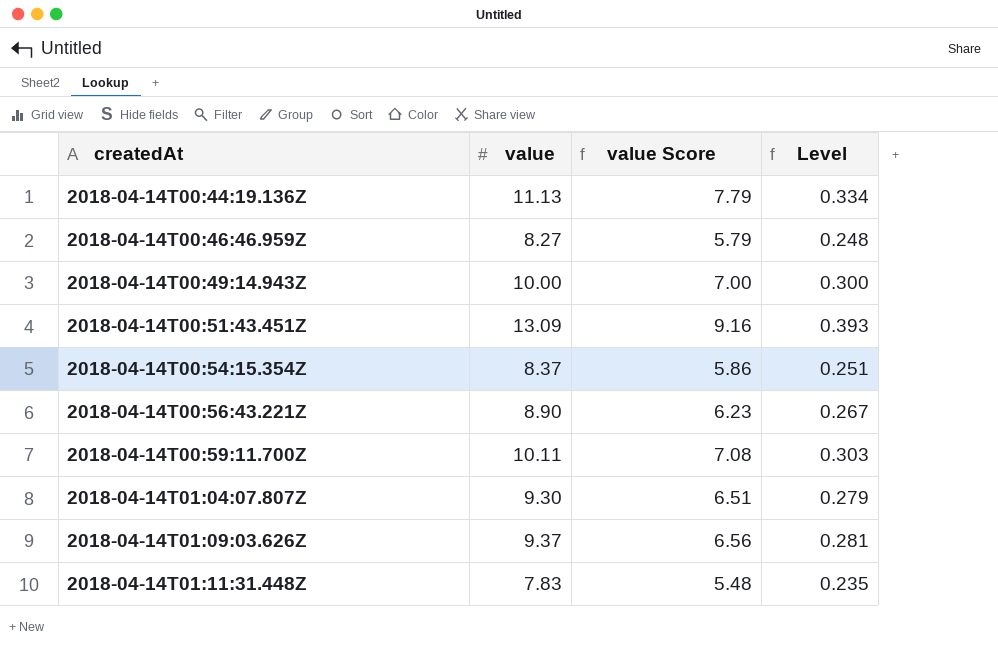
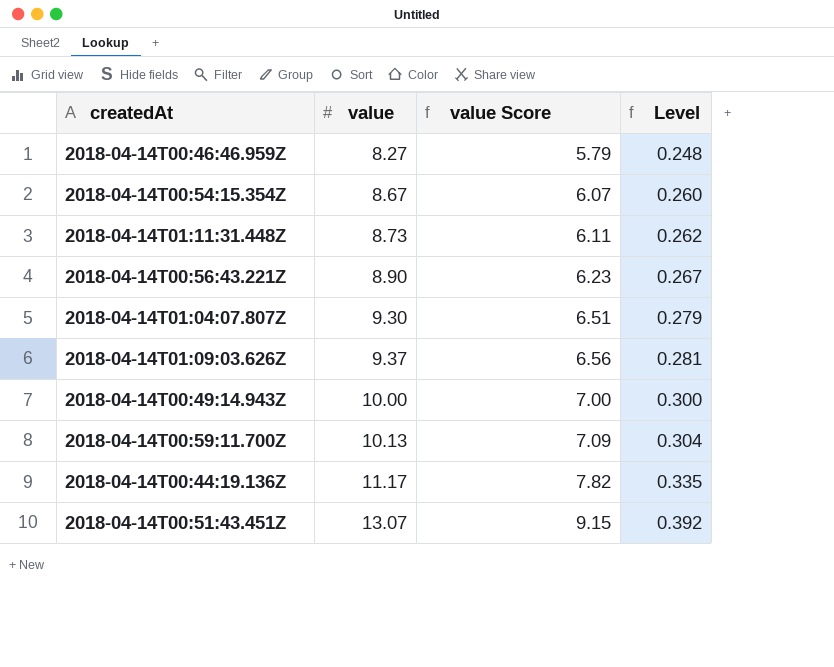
row order: createdAt ascending -> value ascending
2018-04-14T00:54:15.354Z | value: 8.37 -> 8.67
2018-04-14T00:54:15.354Z | value Score: 5.86 -> 6.07
2018-04-14T00:54:15.354Z | Level: 0.251 -> 0.260
2018-04-14T01:11:31.448Z | value: 7.83 -> 8.73
2018-04-14T01:11:31.448Z | value Score: 5.48 -> 6.11
2018-04-14T01:11:31.448Z | Level: 0.235 -> 0.262
2018-04-14T00:59:11.700Z | value: 10.11 -> 10.13
2018-04-14T00:59:11.700Z | value Score: 7.08 -> 7.09
2018-04-14T00:59:11.700Z | Level: 0.303 -> 0.304
2018-04-14T00:44:19.136Z | value: 11.13 -> 11.17
2018-04-14T00:44:19.136Z | value Score: 7.79 -> 7.82
2018-04-14T00:44:19.136Z | Level: 0.334 -> 0.335
2018-04-14T00:51:43.451Z | value: 13.09 -> 13.07
2018-04-14T00:51:43.451Z | value Score: 9.16 -> 9.15
2018-04-14T00:51:43.451Z | Level: 0.393 -> 0.392

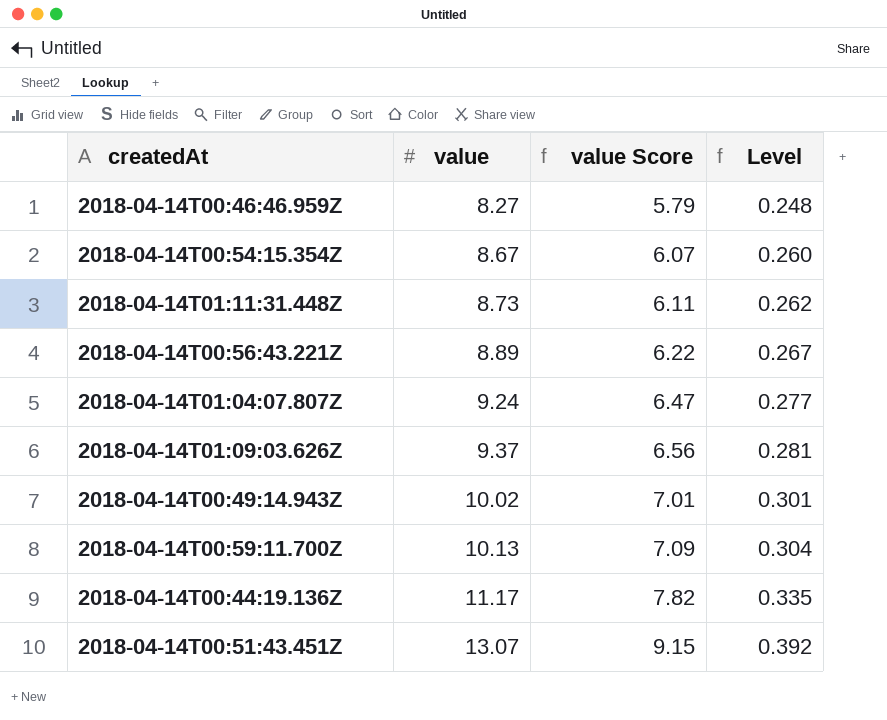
2018-04-14T00:56:43.221Z | value: 8.90 -> 8.89
2018-04-14T00:56:43.221Z | value Score: 6.23 -> 6.22
2018-04-14T01:04:07.807Z | value: 9.30 -> 9.24
2018-04-14T01:04:07.807Z | value Score: 6.51 -> 6.47
2018-04-14T01:04:07.807Z | Level: 0.279 -> 0.277
2018-04-14T00:49:14.943Z | value: 10.00 -> 10.02
2018-04-14T00:49:14.943Z | value Score: 7.00 -> 7.01
2018-04-14T00:49:14.943Z | Level: 0.300 -> 0.301

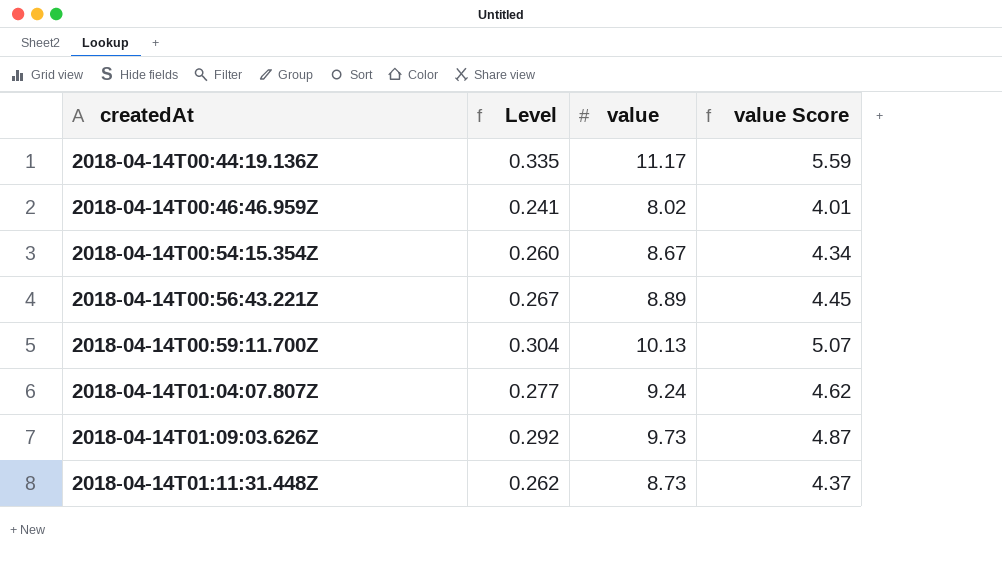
row order: value ascending -> createdAt ascending
column Level | position: 4 -> 2
column value Score | formula: [value] * 0.7 -> [value] * 0.5
row 2018-04-14T00:49:14.943Z: 10.02 | 7.01 | 0.301 -> none
row 2018-04-14T00:51:43.451Z: 13.07 | 9.15 | 0.392 -> none
2018-04-14T00:46:46.959Z | Level: 0.248 -> 0.241
2018-04-14T00:46:46.959Z | value: 8.27 -> 8.02
2018-04-14T01:09:03.626Z | Level: 0.281 -> 0.292
2018-04-14T01:09:03.626Z | value: 9.37 -> 9.73

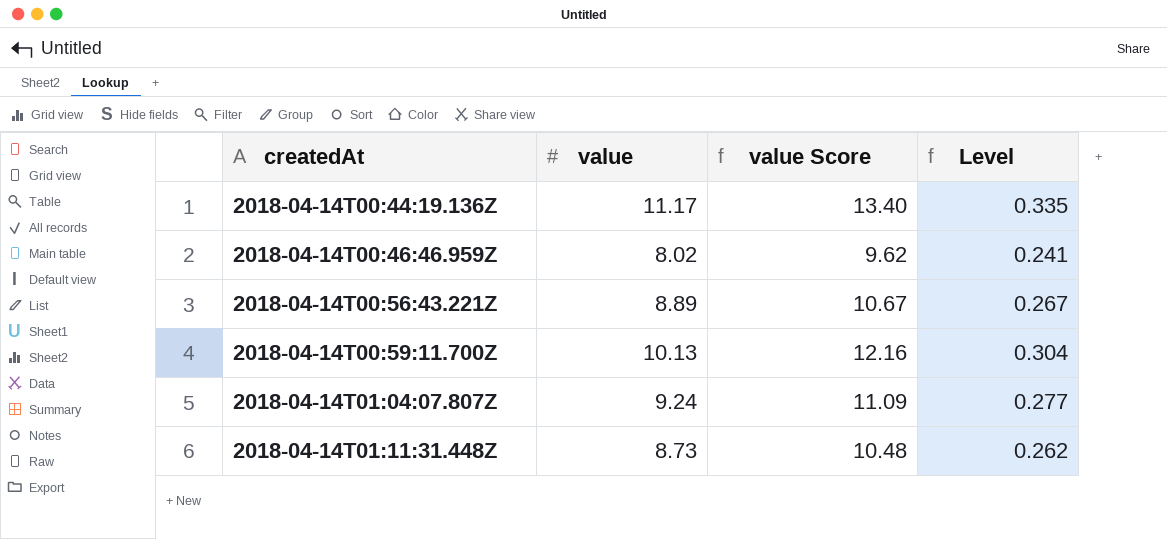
column value Score | formula: [value] * 0.5 -> [value] * 1.2
column Level | position: 2 -> 4
row 2018-04-14T00:54:15.354Z: 0.260 | 8.67 | 4.34 -> none
row 2018-04-14T01:09:03.626Z: 0.292 | 9.73 | 4.87 -> none

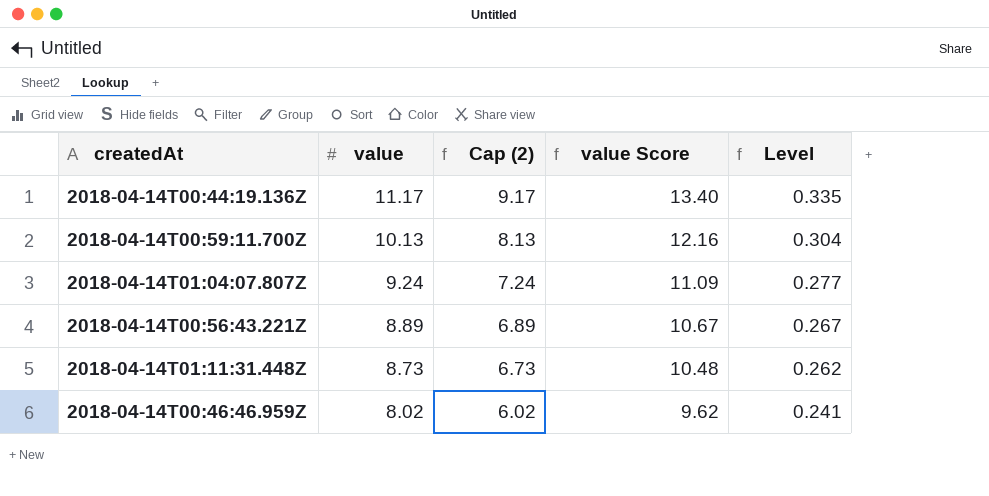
row order: createdAt ascending -> value descending
column Cap (2) | formula: none -> [value] - 2

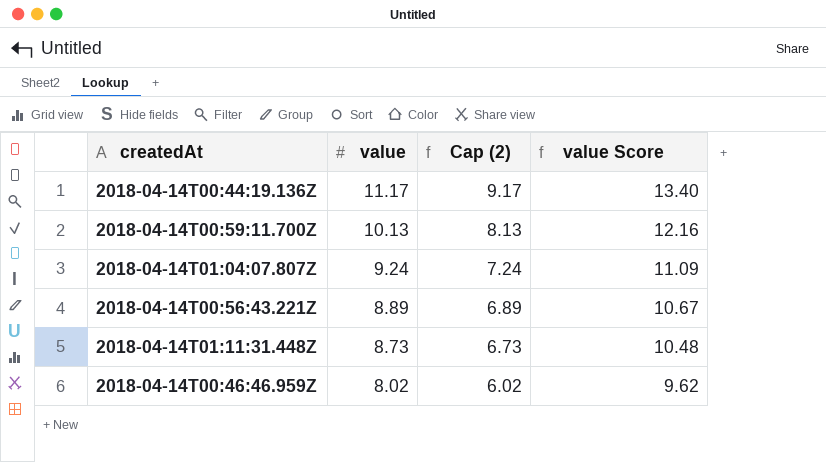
column Level | formula: [value] * 0.03 -> none

